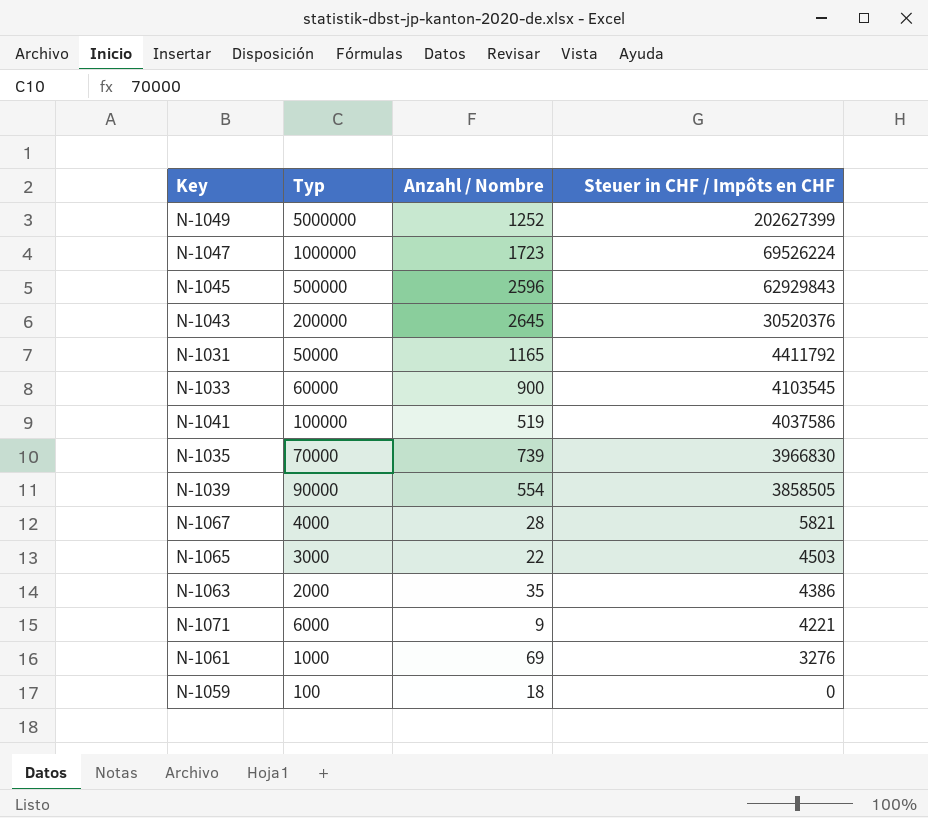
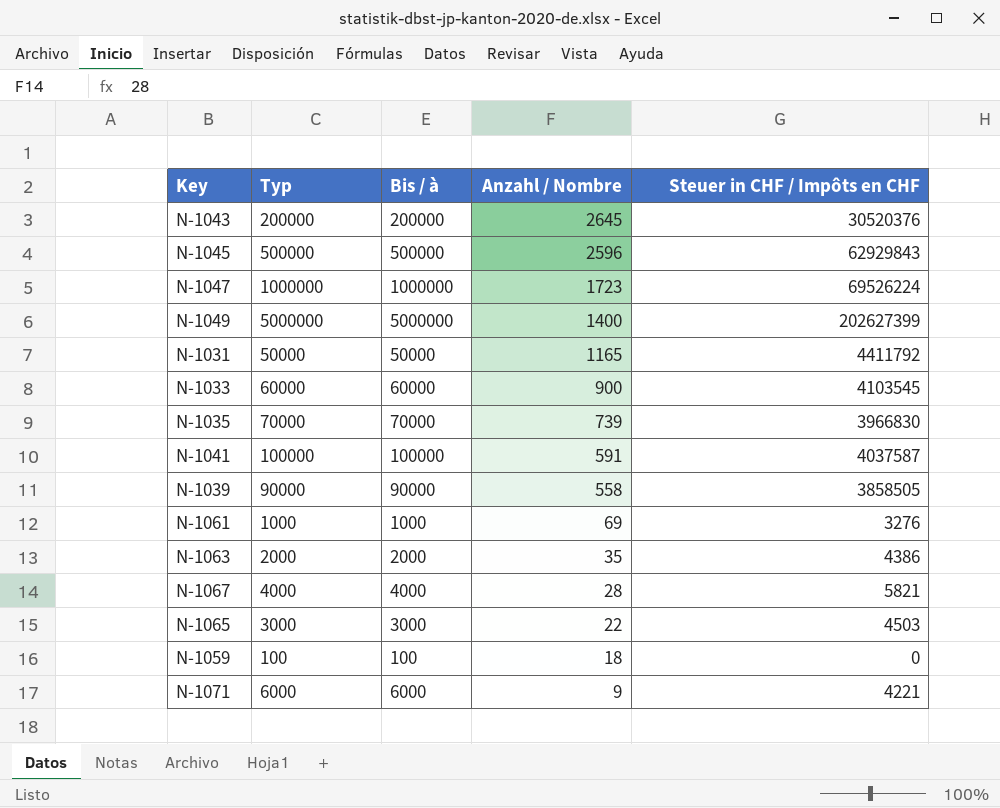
row order: Steuer in CHF / Impôts en CHF descending -> Anzahl / Nombre descending
column Bis / à | position: none -> 3
N-1049 | Anzahl / Nombre: 1252 -> 1400
N-1041 | Anzahl / Nombre: 519 -> 591
N-1041 | Steuer in CHF / Impôts en CHF: 4037586 -> 4037587
N-1039 | Anzahl / Nombre: 554 -> 558

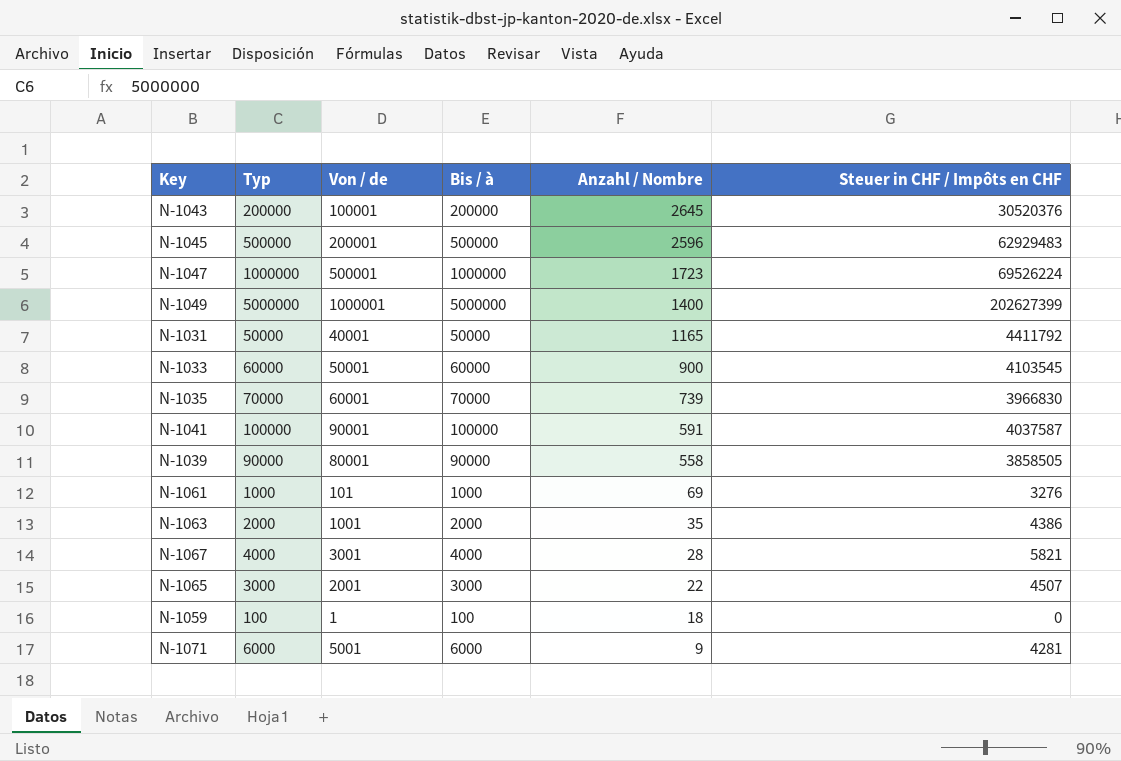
column Von / de | position: none -> 3
N-1045 | Steuer in CHF / Impôts en CHF: 62929843 -> 62929483
N-1065 | Steuer in CHF / Impôts en CHF: 4503 -> 4507
N-1071 | Steuer in CHF / Impôts en CHF: 4221 -> 4281

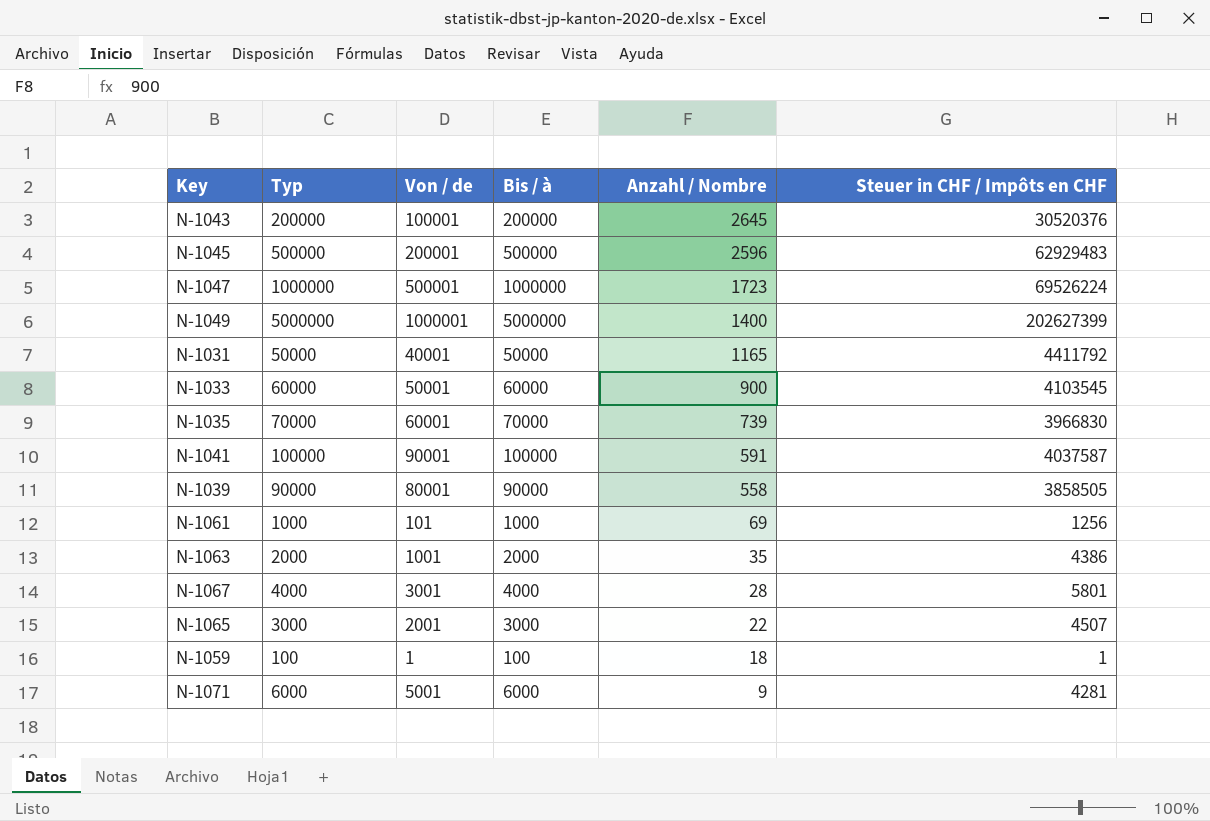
N-1061 | Steuer in CHF / Impôts en CHF: 3276 -> 1256
N-1067 | Steuer in CHF / Impôts en CHF: 5821 -> 5801
N-1059 | Steuer in CHF / Impôts en CHF: 0 -> 1

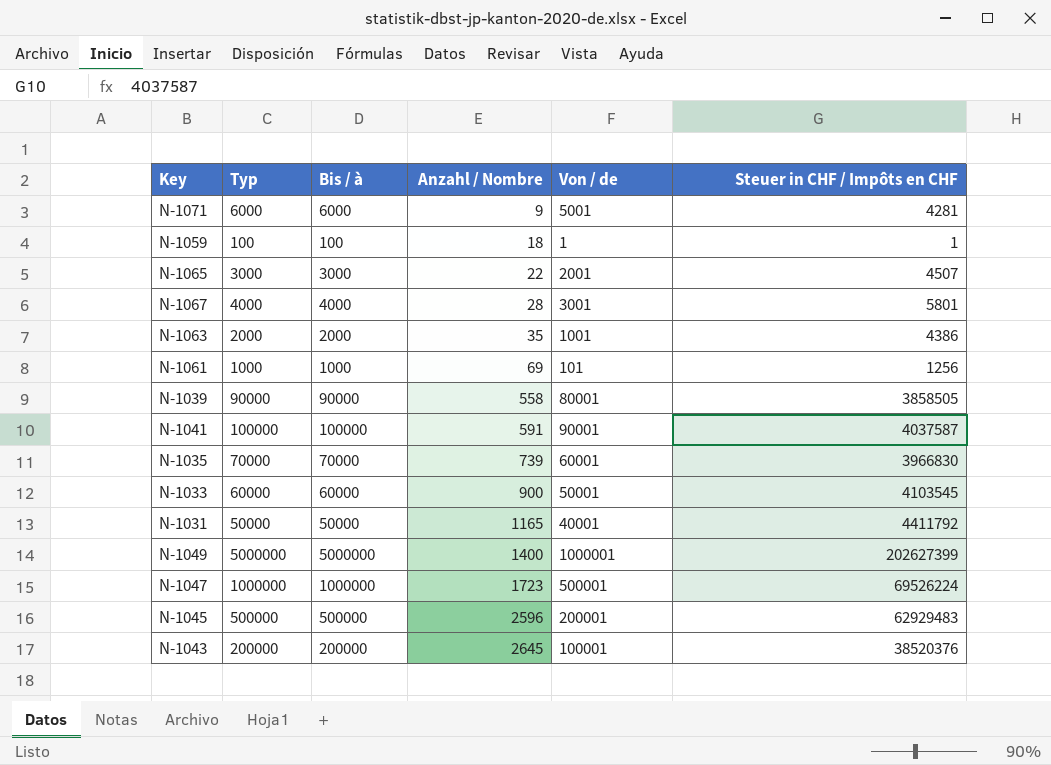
row order: Anzahl / Nombre descending -> Anzahl / Nombre ascending
column Von / de | position: 3 -> 5
N-1043 | Steuer in CHF / Impôts en CHF: 30520376 -> 38520376

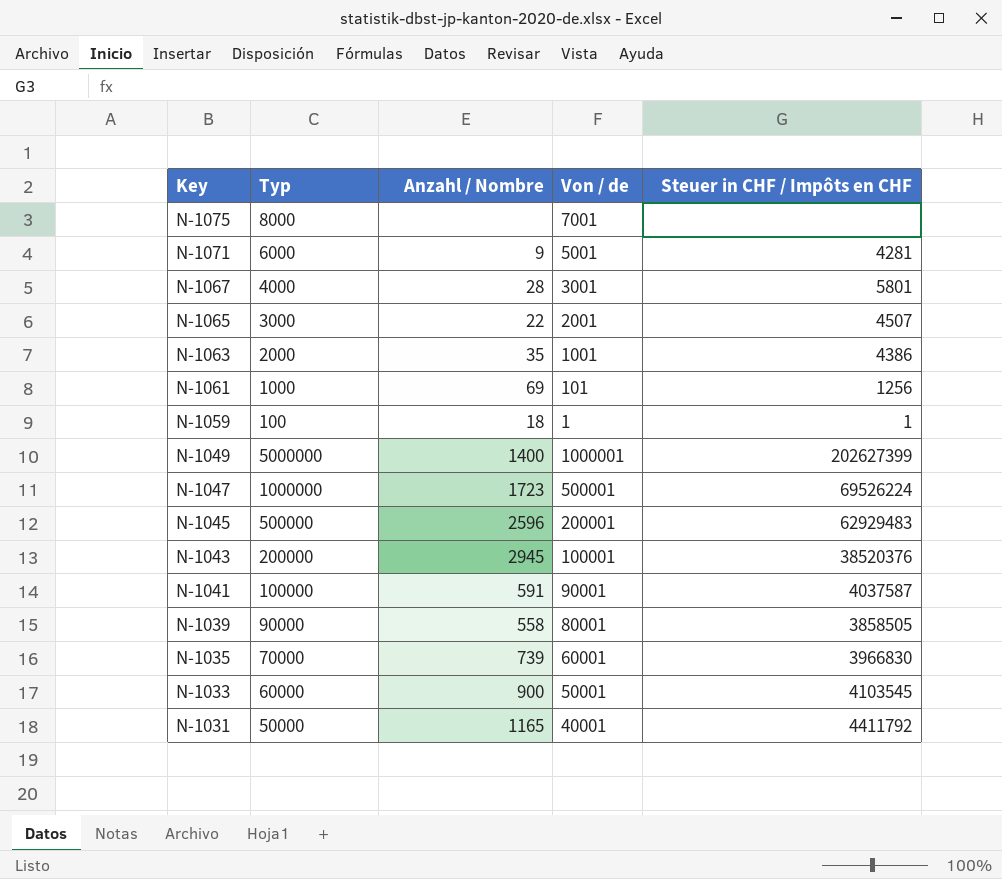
row order: Anzahl / Nombre ascending -> Key descending
column Bis / à | position: 3 -> none
row N-1075: none -> 8000 | none | 7001 | none
N-1043 | Anzahl / Nombre: 2645 -> 2945

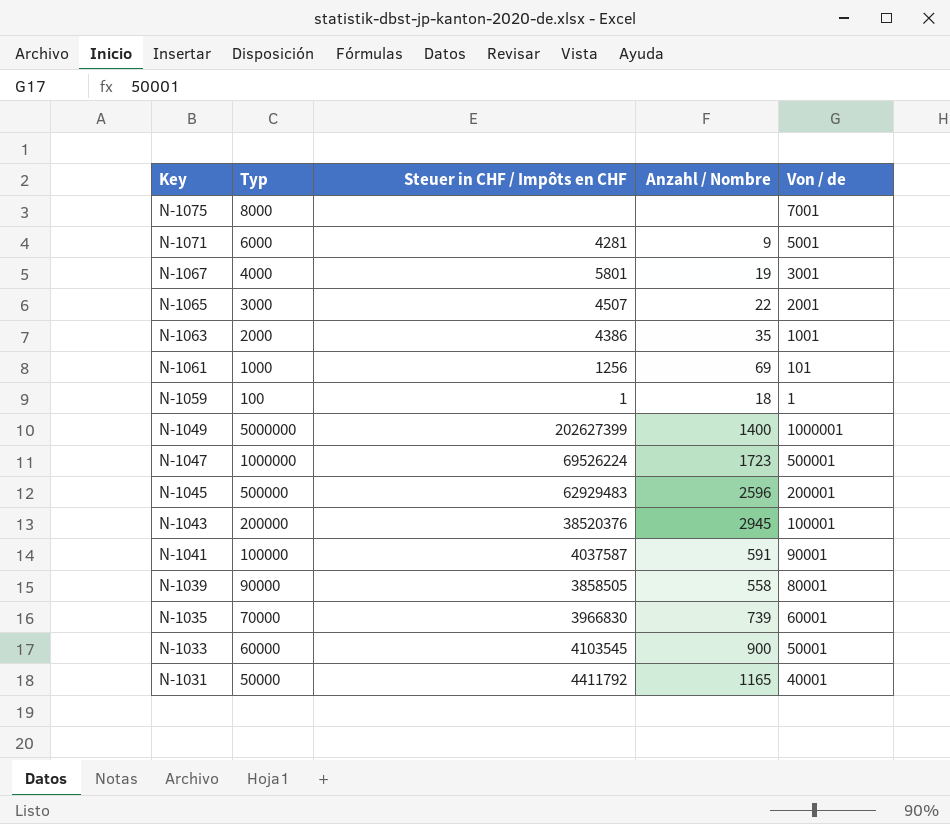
column Steuer in CHF / Impôts en CHF | position: 5 -> 3
N-1067 | Anzahl / Nombre: 28 -> 19

